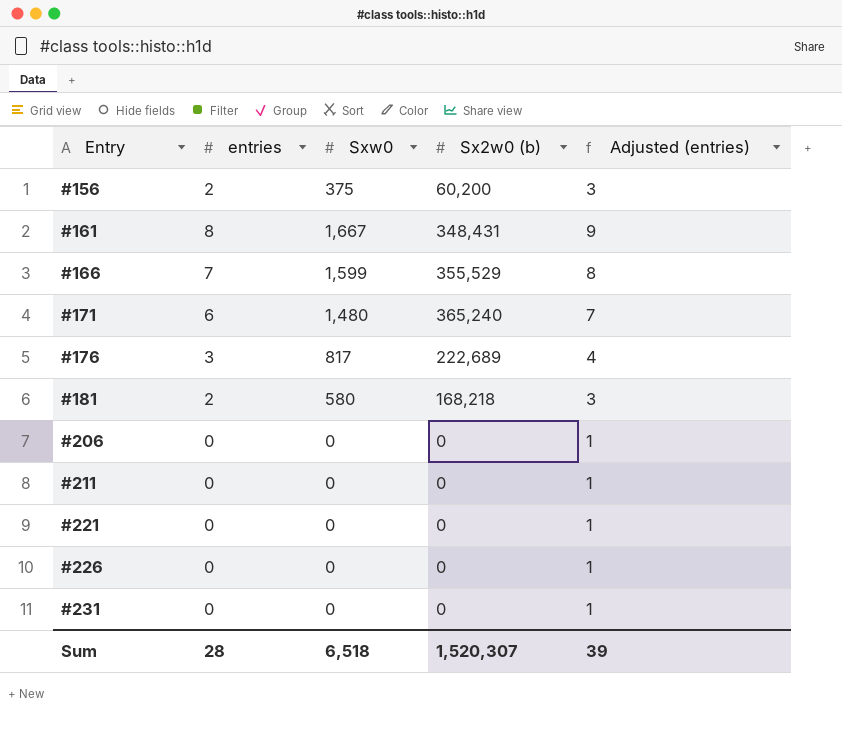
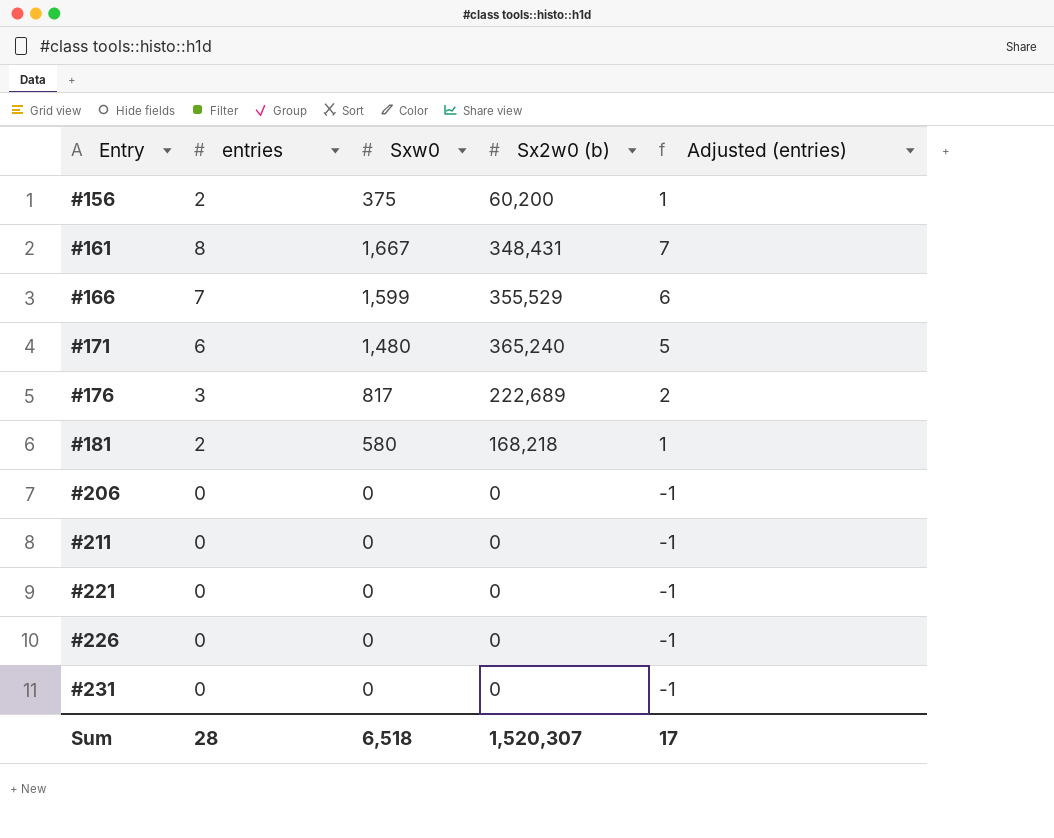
column Adjusted (entries) | formula: [entries] + 1 -> [entries] - 1
Sum | Adjusted (entries): 39 -> 17

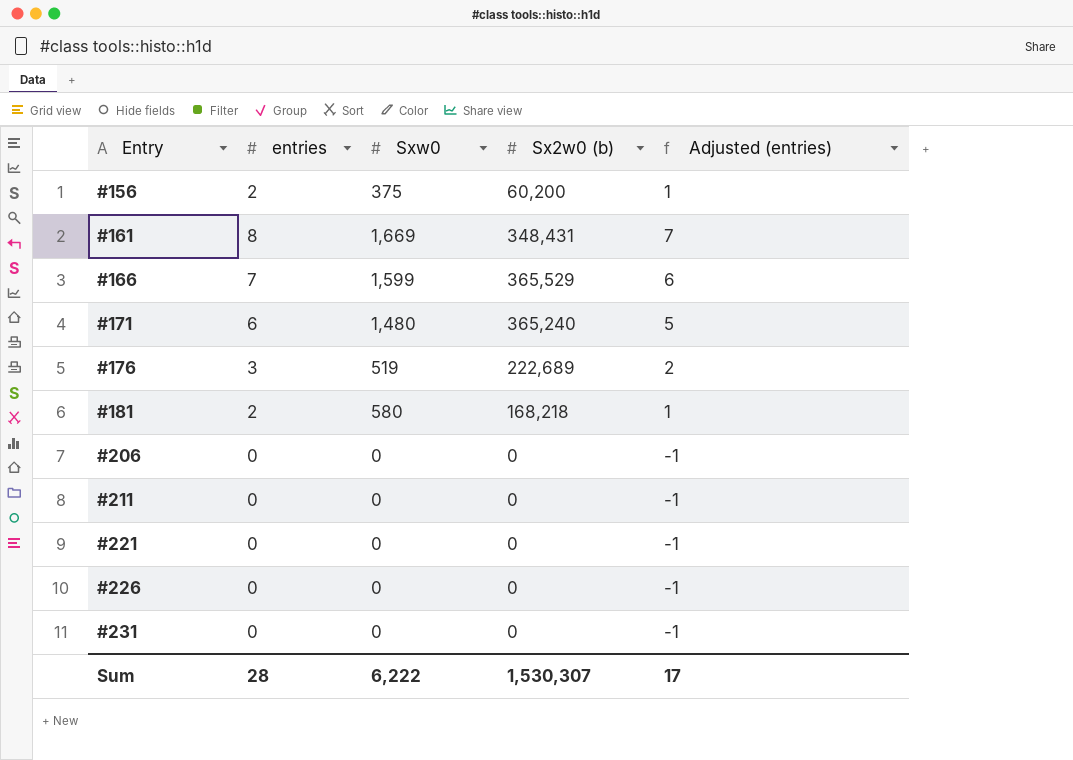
#161 | Sxw0: 1,667 -> 1,669
#166 | Sx2w0 (b): 355,529 -> 365,529
#176 | Sxw0: 817 -> 519
Sum | Sxw0: 6,518 -> 6,222
Sum | Sx2w0 (b): 1,520,307 -> 1,530,307

